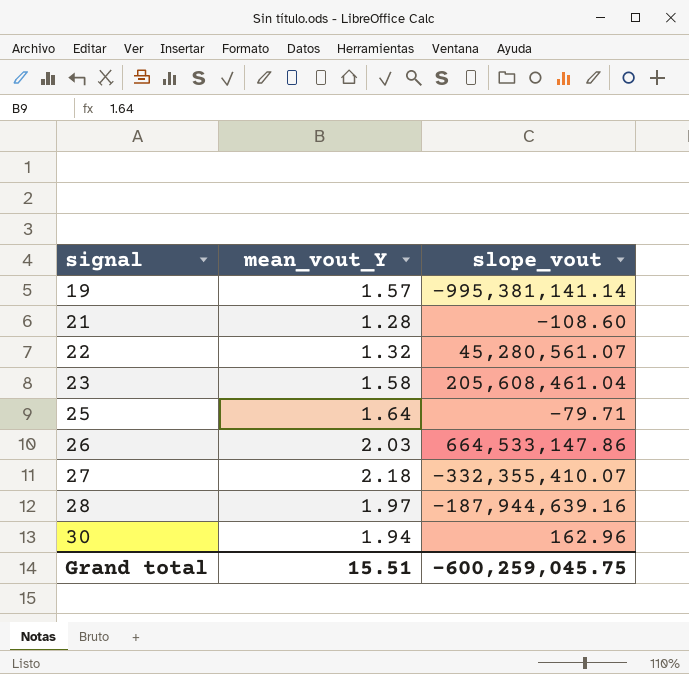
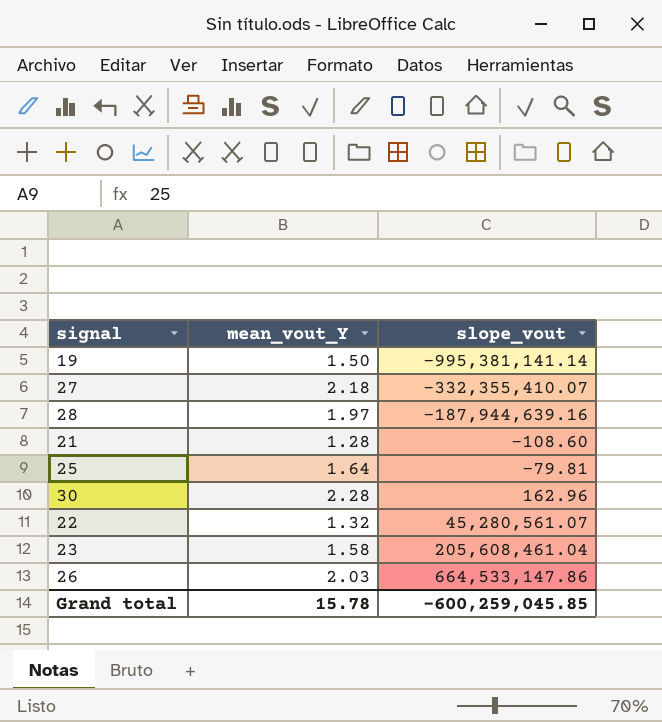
row order: signal ascending -> slope_vout ascending
19 | mean_vout_Y: 1.57 -> 1.50
25 | slope_vout: -79.71 -> -79.81
30 | mean_vout_Y: 1.94 -> 2.28
Grand total | mean_vout_Y: 15.51 -> 15.78
Grand total | slope_vout: -600,259,045.75 -> -600,259,045.85

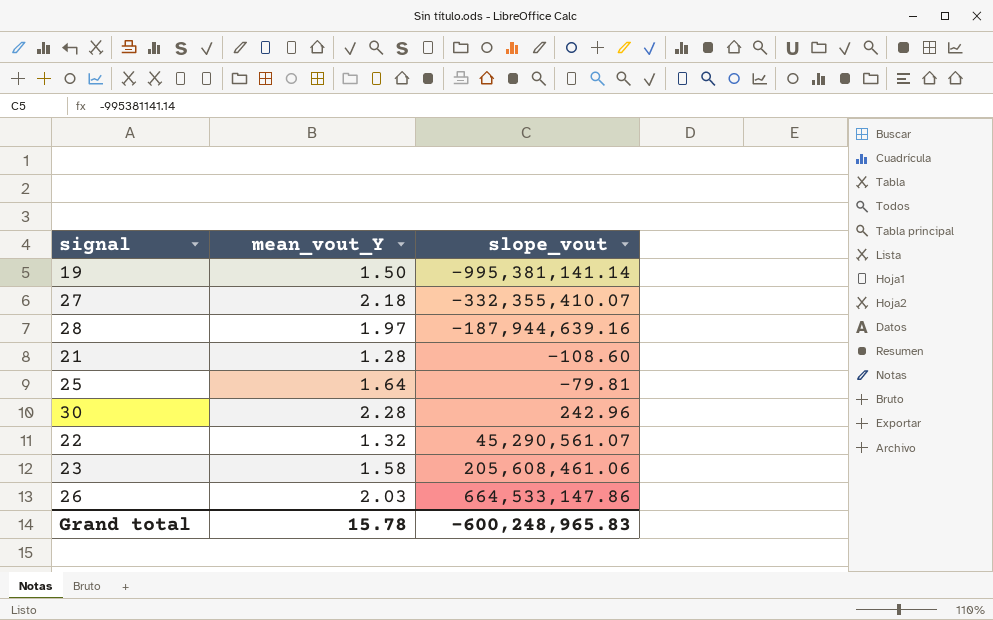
30 | slope_vout: 162.96 -> 242.96
22 | slope_vout: 45,280,561.07 -> 45,290,561.07
23 | slope_vout: 205,608,461.04 -> 205,608,461.06
Grand total | slope_vout: -600,259,045.85 -> -600,248,965.83

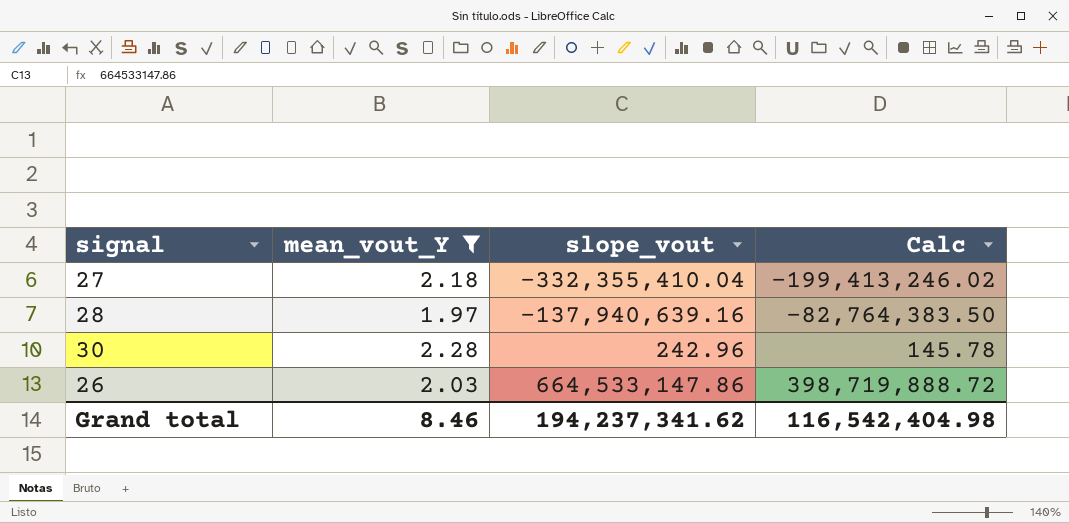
filter: none -> mean_vout_Y >= 1.97
column Calc | formula: none -> [slope_vout] * 0.6
27 | slope_vout: -332,355,410.07 -> -332,355,410.04
28 | slope_vout: -187,944,639.16 -> -137,940,639.16
Grand total | mean_vout_Y: 15.78 -> 8.46
Grand total | slope_vout: -600,248,965.83 -> 194,237,341.62

